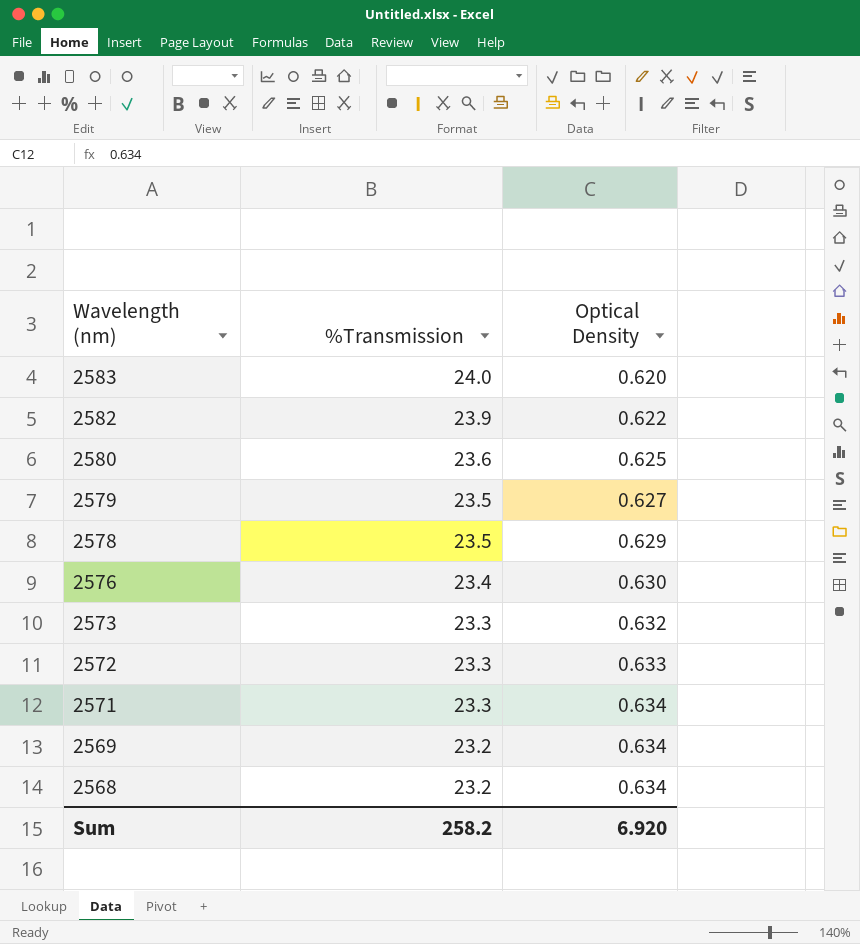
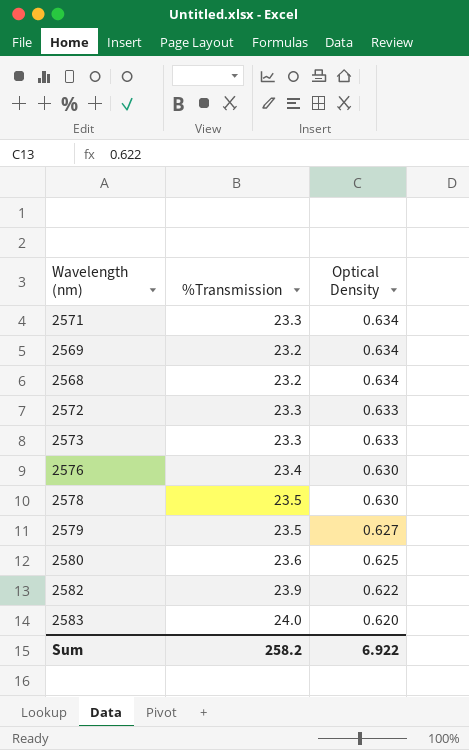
row order: Wavelength (nm) descending -> Optical Density descending
2573 | Optical Density: 0.632 -> 0.633
2578 | Optical Density: 0.629 -> 0.630
Sum | Optical Density: 6.920 -> 6.922

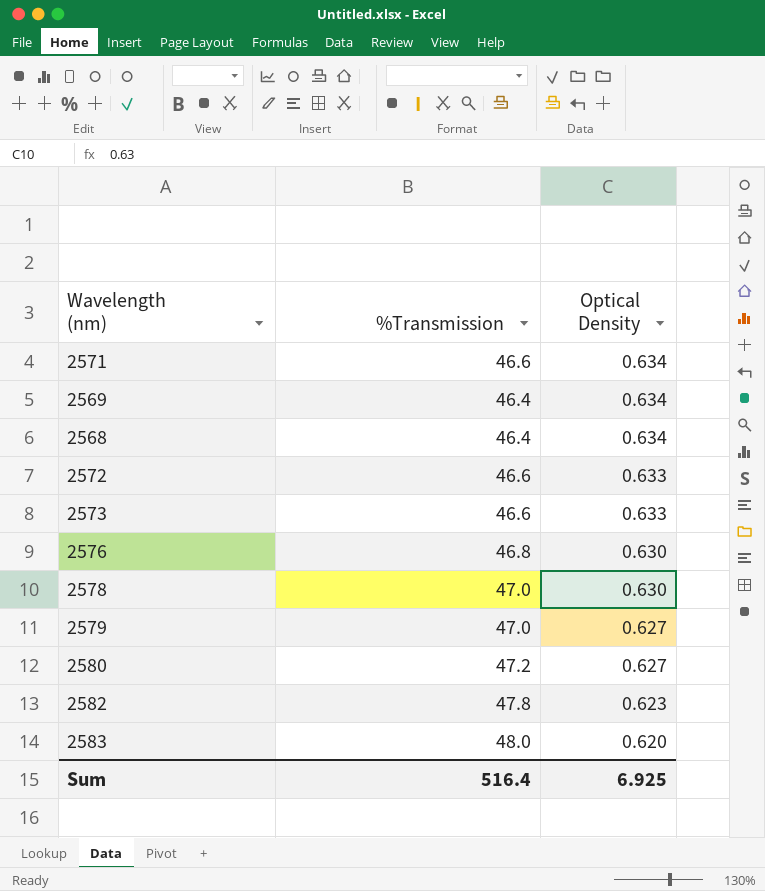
2571 | %Transmission: 23.3 -> 46.6
2569 | %Transmission: 23.2 -> 46.4
2568 | %Transmission: 23.2 -> 46.4
2572 | %Transmission: 23.3 -> 46.6
2573 | %Transmission: 23.3 -> 46.6
2576 | %Transmission: 23.4 -> 46.8
2578 | %Transmission: 23.5 -> 47.0
2579 | %Transmission: 23.5 -> 47.0
2580 | %Transmission: 23.6 -> 47.2
2580 | Optical Density: 0.625 -> 0.627
2582 | %Transmission: 23.9 -> 47.8
2582 | Optical Density: 0.622 -> 0.623
2583 | %Transmission: 24.0 -> 48.0
Sum | %Transmission: 258.2 -> 516.4
Sum | Optical Density: 6.922 -> 6.925

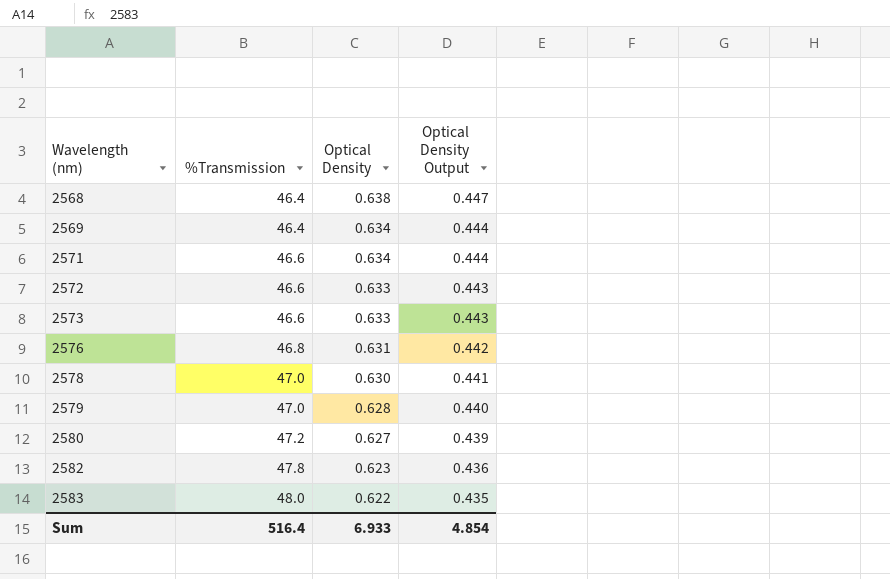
row order: Optical Density descending -> Wavelength (nm) ascending
column Optical Density Output | formula: none -> [Optical Density] * 0.7
2568 | Optical Density: 0.634 -> 0.638
2576 | Optical Density: 0.630 -> 0.631
2579 | Optical Density: 0.627 -> 0.628
2583 | Optical Density: 0.620 -> 0.622
Sum | Optical Density: 6.925 -> 6.933

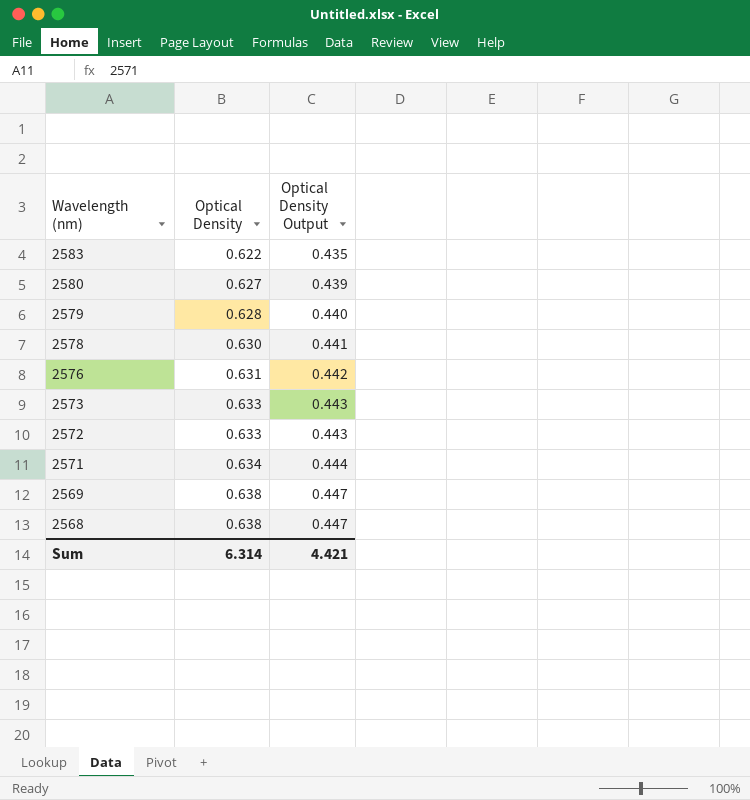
row order: Wavelength (nm) ascending -> Wavelength (nm) descending
column %Transmission | position: 2 -> none
row 2582: 47.8 | 0.623 | 0.436 -> none
2569 | Optical Density: 0.634 -> 0.638
2569 | Optical Density Output: 0.444 -> 0.447
Sum | Optical Density: 6.933 -> 6.314
Sum | Optical Density Output: 4.854 -> 4.421

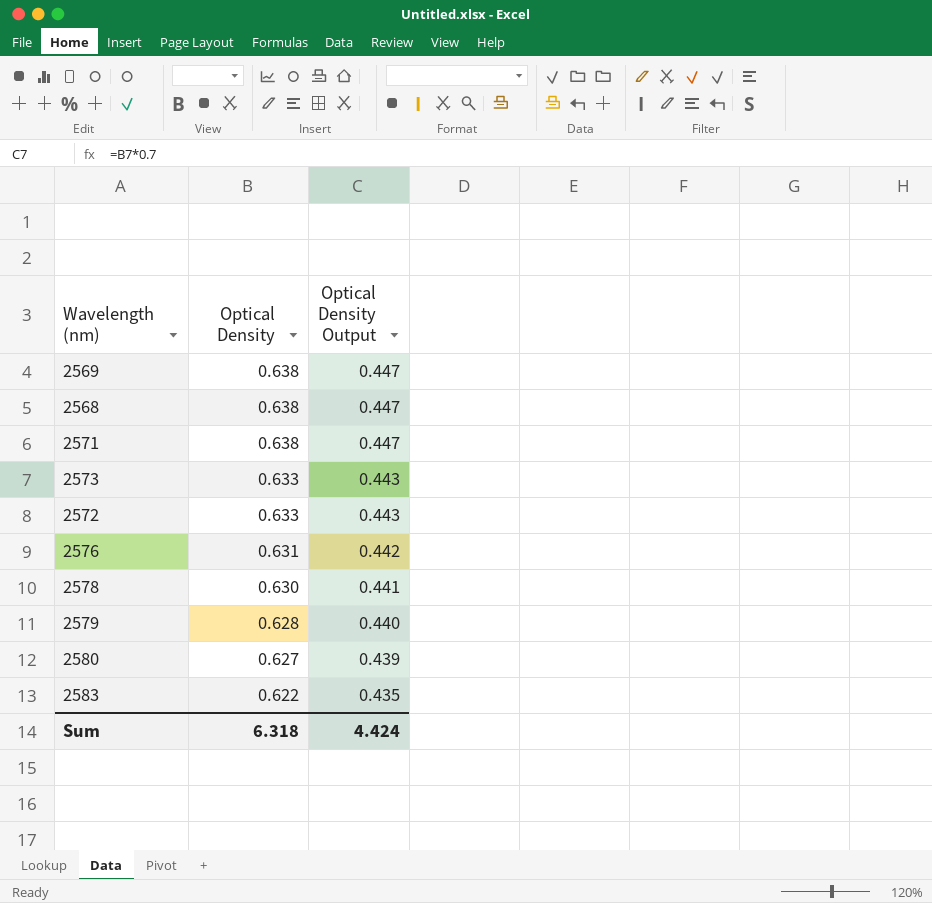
row order: Wavelength (nm) descending -> Optical Density descending
2571 | Optical Density: 0.634 -> 0.638
2571 | Optical Density Output: 0.444 -> 0.447
Sum | Optical Density: 6.314 -> 6.318
Sum | Optical Density Output: 4.421 -> 4.424

